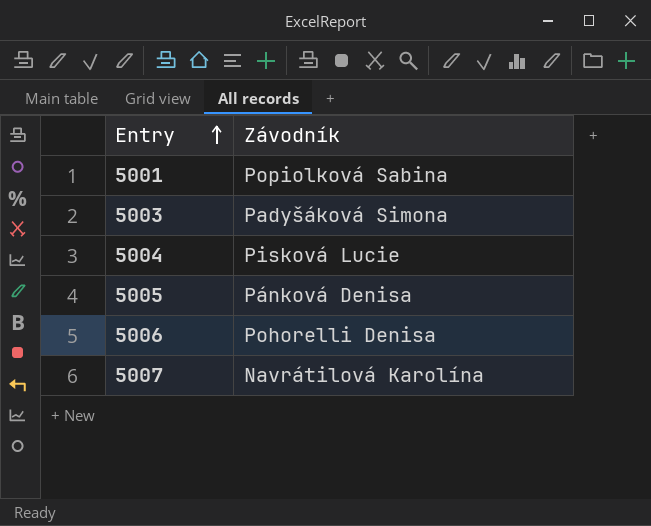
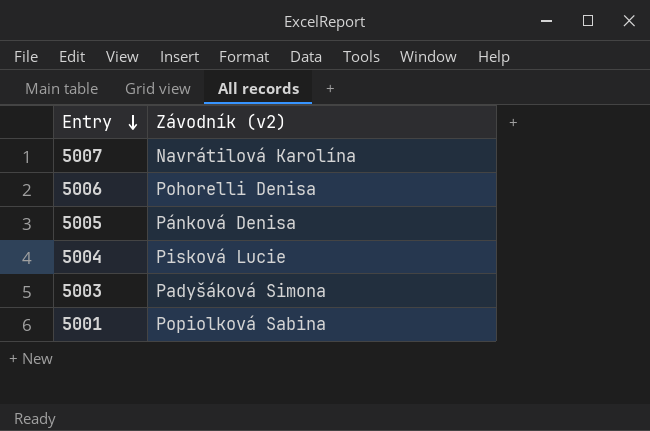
row order: Entry ascending -> Entry descending
column name: Závodník -> Závodník (v2)

